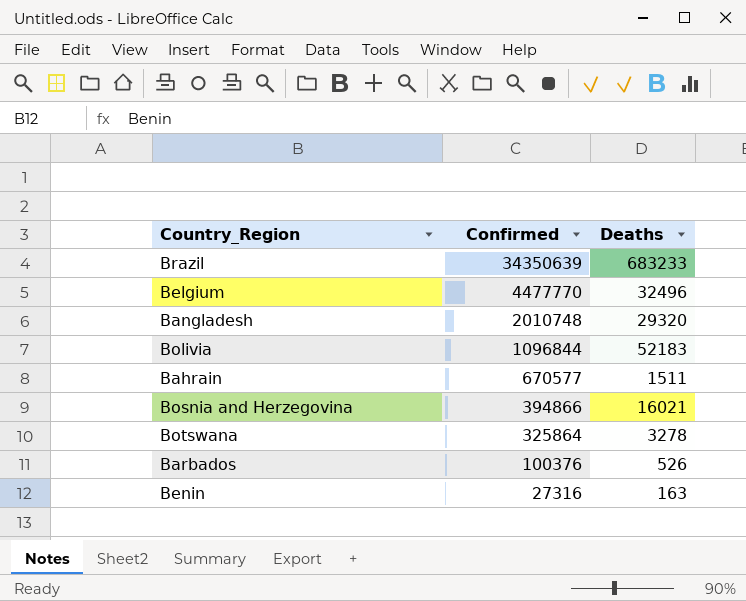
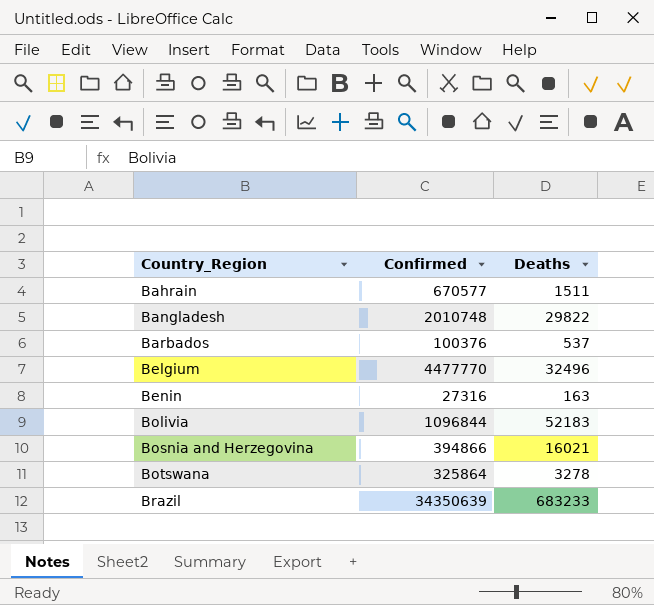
row order: Confirmed descending -> Country_Region ascending
Bangladesh | Deaths: 29320 -> 29822
Barbados | Deaths: 526 -> 537

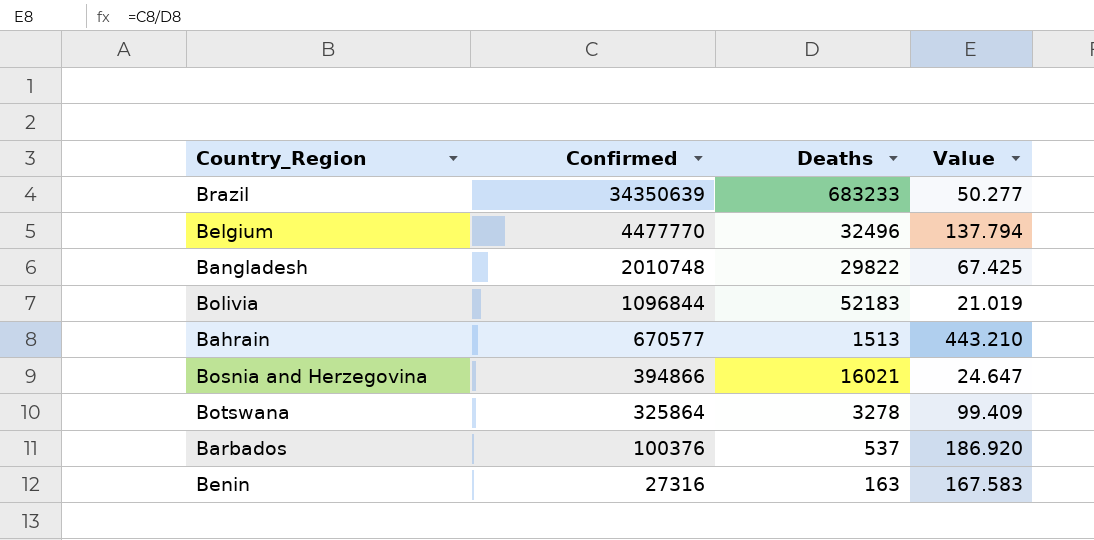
row order: Country_Region ascending -> Confirmed descending
column Value | formula: none -> [Confirmed] / [Deaths]
Bahrain | Deaths: 1511 -> 1513

